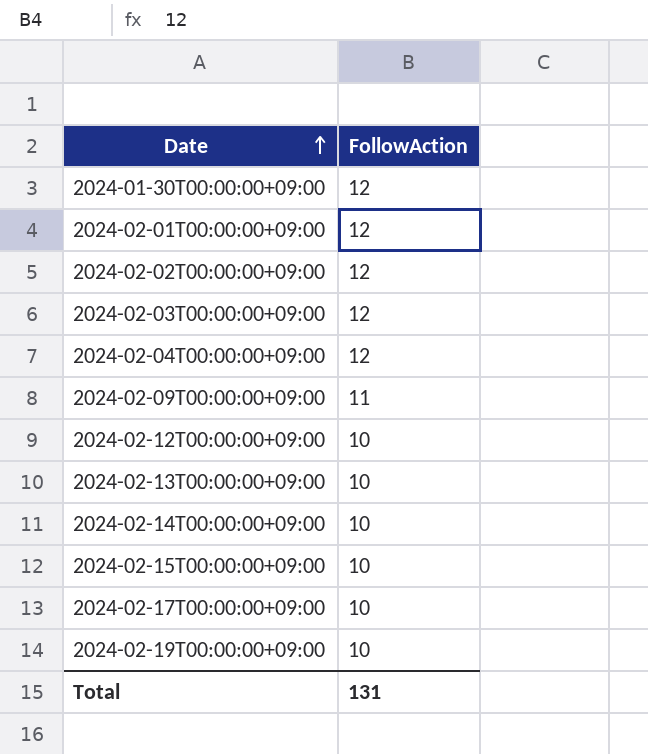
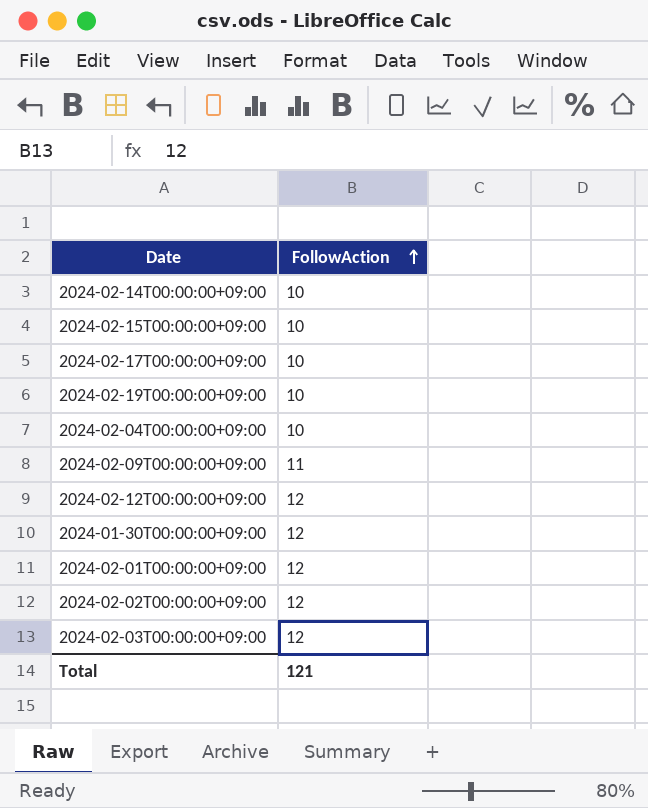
row order: Date ascending -> FollowAction ascending
row 2024-02-13T00:00:00+09:00: 10 -> none
2024-02-04T00:00:00+09:00 | FollowAction: 12 -> 10
2024-02-12T00:00:00+09:00 | FollowAction: 10 -> 12
Total | FollowAction: 131 -> 121

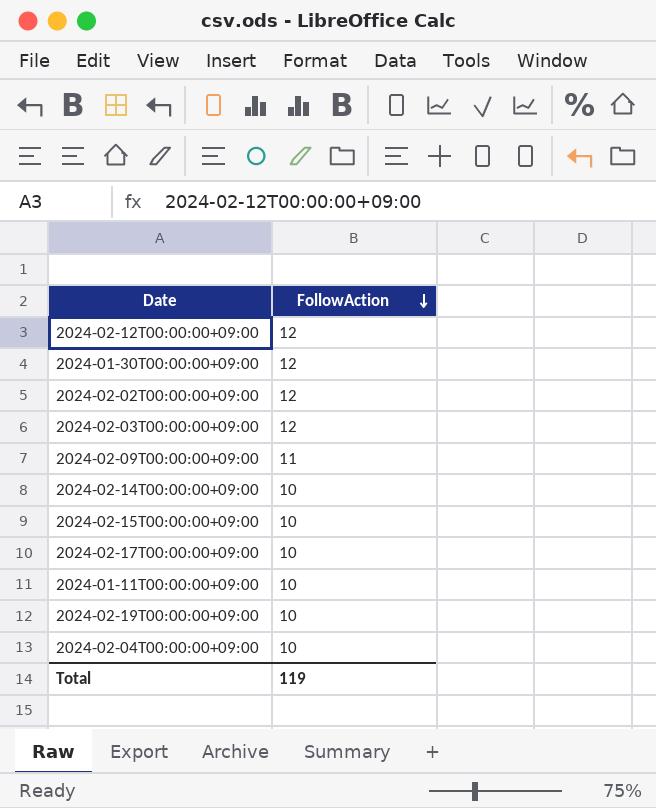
row order: FollowAction ascending -> FollowAction descending
row 2024-02-01T00:00:00+09:00: 12 -> none
row 2024-01-11T00:00:00+09:00: none -> 10
Total | FollowAction: 121 -> 119

